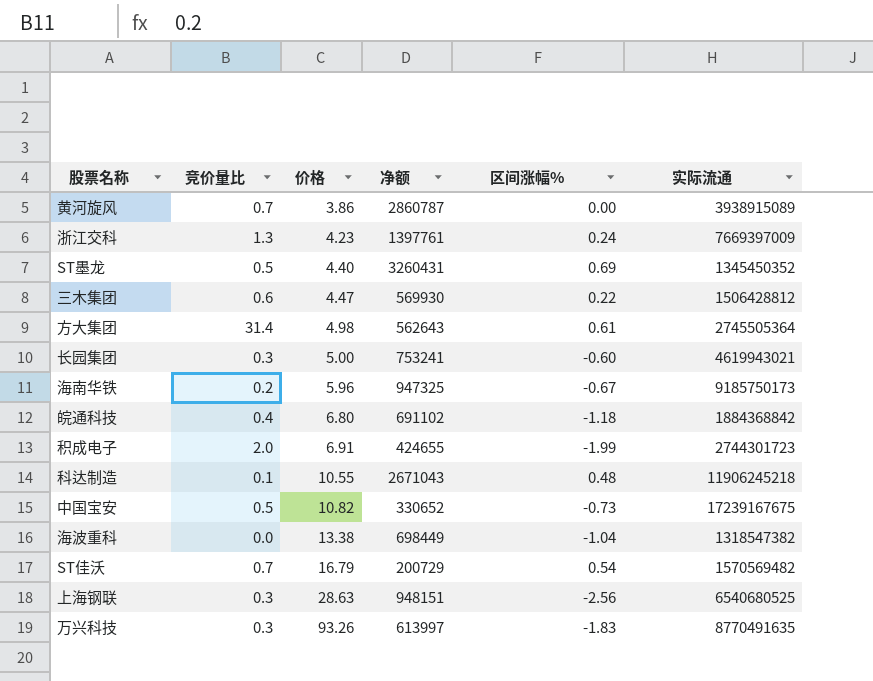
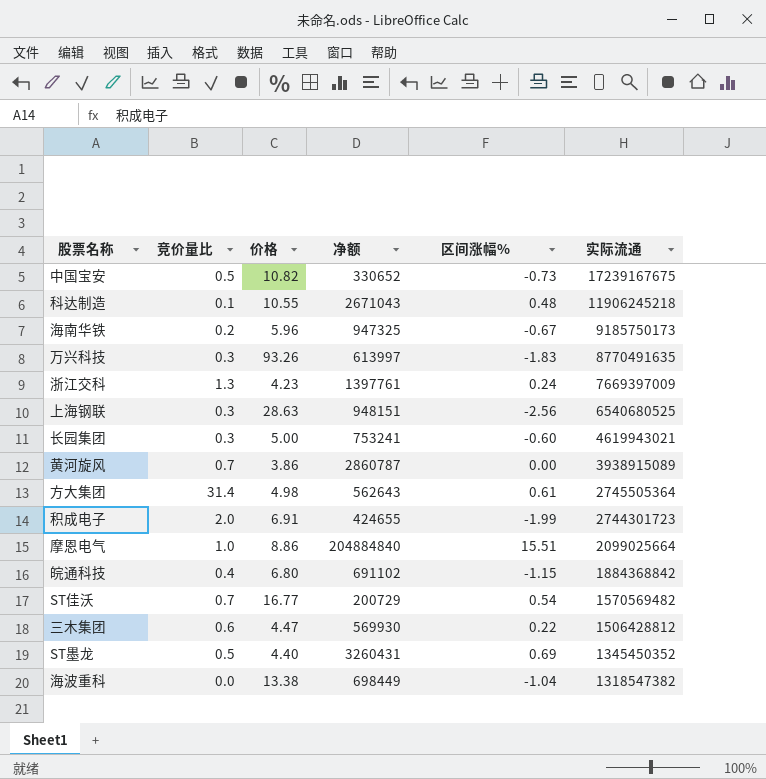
row order: 价格 ascending -> 实际流通 descending
row 摩恩电气: none -> 1.0 | 8.86 | 204884840 | 15.51 | 2099025664
皖通科技 | 区间涨幅%: -1.18 -> -1.15
ST佳沃 | 价格: 16.79 -> 16.77

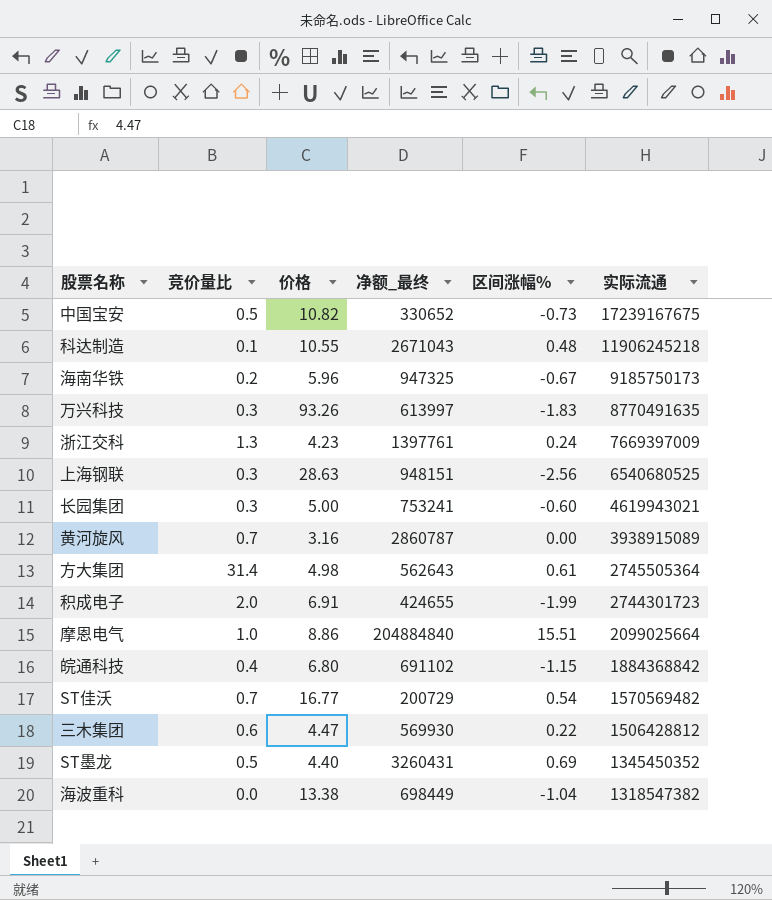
column name: 净额 -> 净额_最终
黄河旋风 | 价格: 3.86 -> 3.16

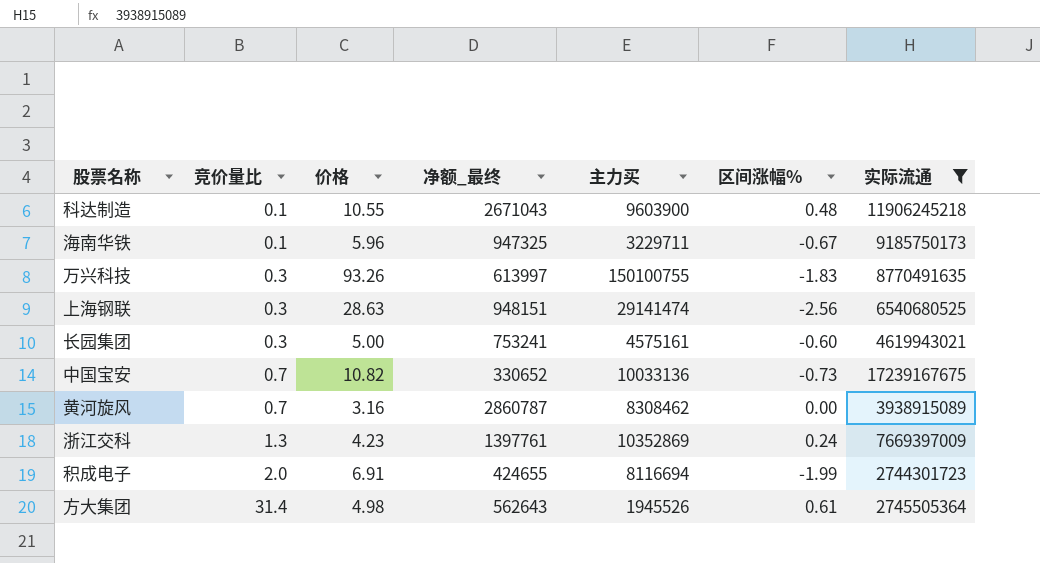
filter: none -> 实际流通 >= 2744301723
row order: 实际流通 descending -> 竞价量比 ascending
column 主力买 | position: none -> 5
海南华铁 | 竞价量比: 0.2 -> 0.1
中国宝安 | 竞价量比: 0.5 -> 0.7

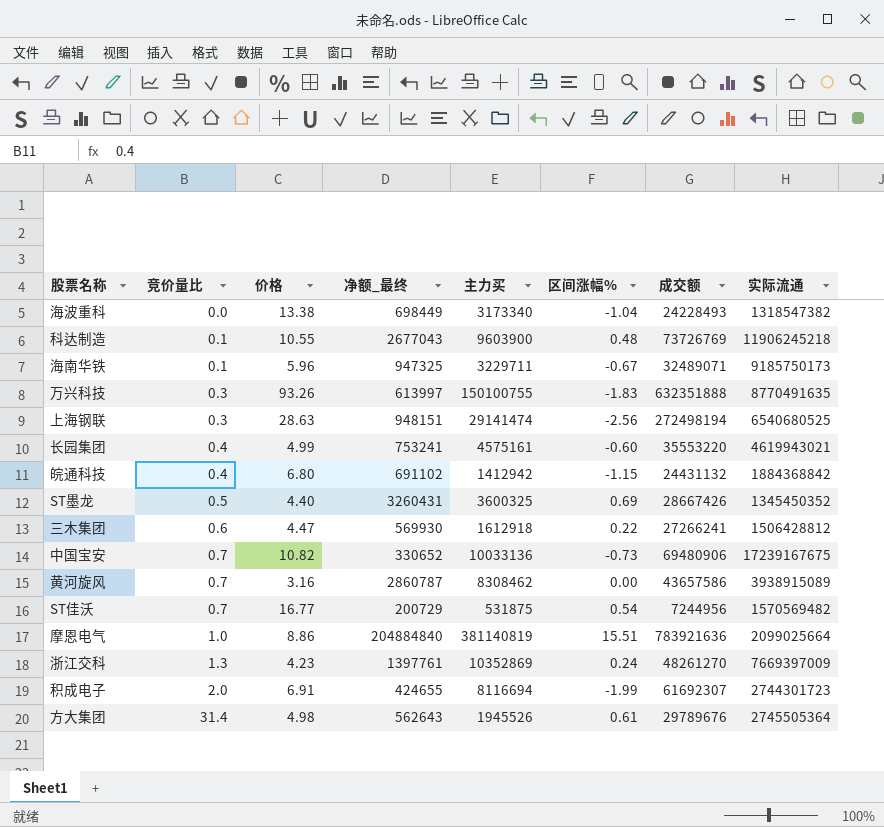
filter: 实际流通 >= 2744301723 -> none
column 成交额 | position: none -> 7
科达制造 | 净额_最终: 2671043 -> 2677043
长园集团 | 竞价量比: 0.3 -> 0.4
长园集团 | 价格: 5.00 -> 4.99

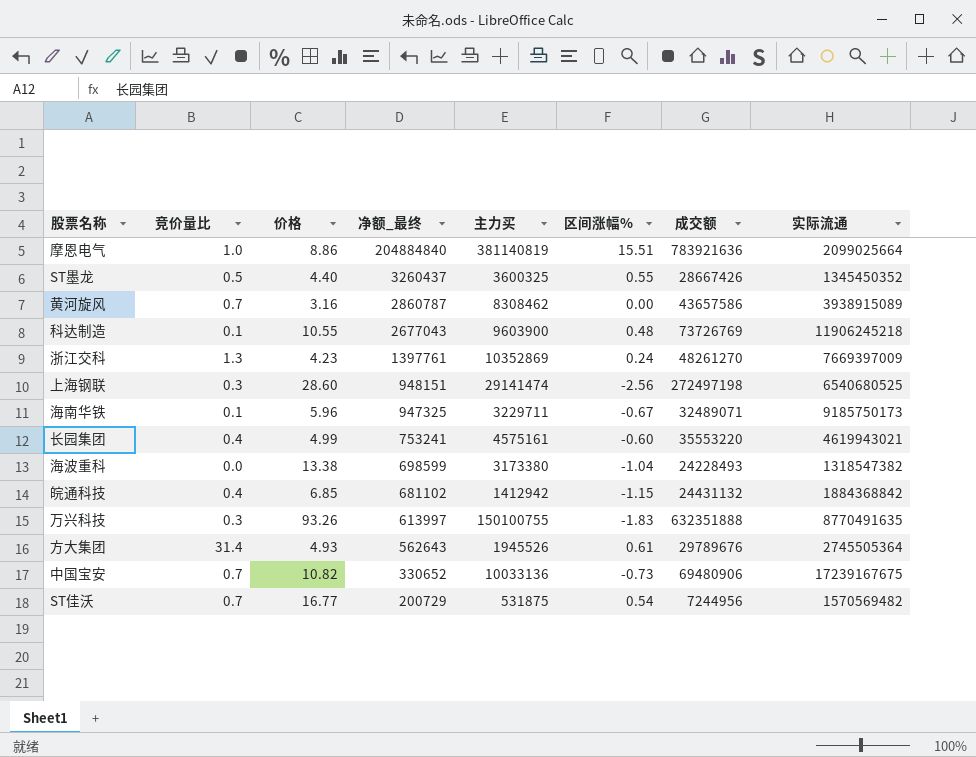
row order: 竞价量比 ascending -> 净额_最终 descending
row 三木集团: 0.6 | 4.47 | 569930 | 1612918 | 0.22 | 27266241 | 1506428812 -> none
row 积成电子: 2.0 | 6.91 | 424655 | 8116694 | -1.99 | 61692307 | 2744301723 -> none
ST墨龙 | 净额_最终: 3260431 -> 3260437
ST墨龙 | 区间涨幅%: 0.69 -> 0.55
上海钢联 | 价格: 28.63 -> 28.60
上海钢联 | 成交额: 272498194 -> 272497198
海波重科 | 净额_最终: 698449 -> 698599
海波重科 | 主力买: 3173340 -> 3173380
皖通科技 | 价格: 6.80 -> 6.85
皖通科技 | 净额_最终: 691102 -> 681102
方大集团 | 价格: 4.98 -> 4.93

